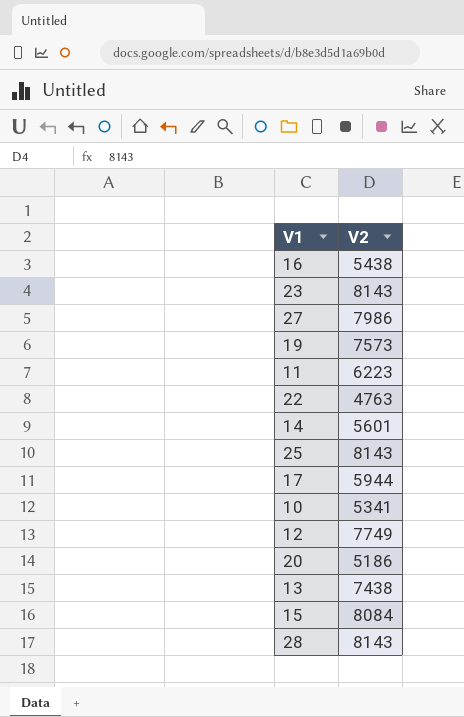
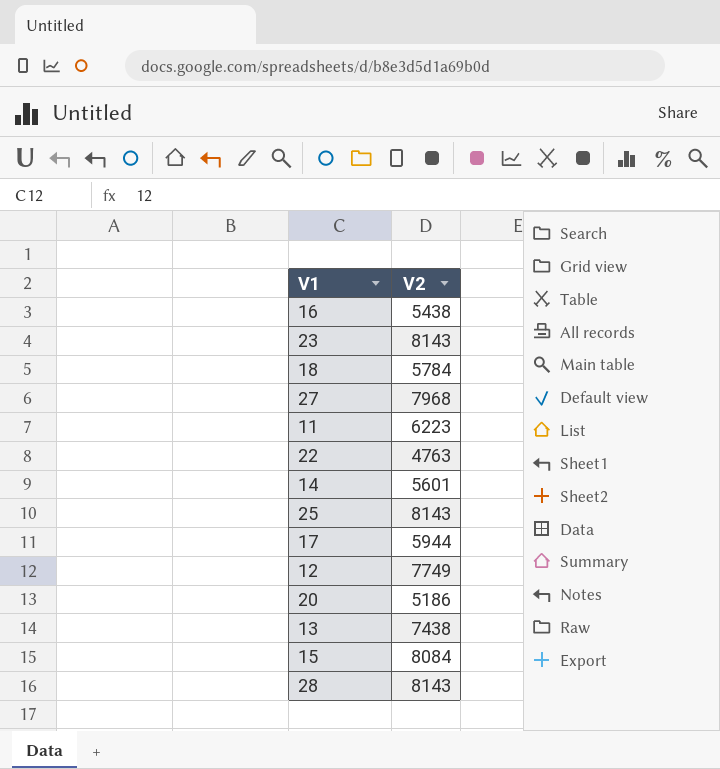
row 19: 7573 -> none
row 10: 5341 -> none
row 18: none -> 5784
27 | V2: 7986 -> 7968

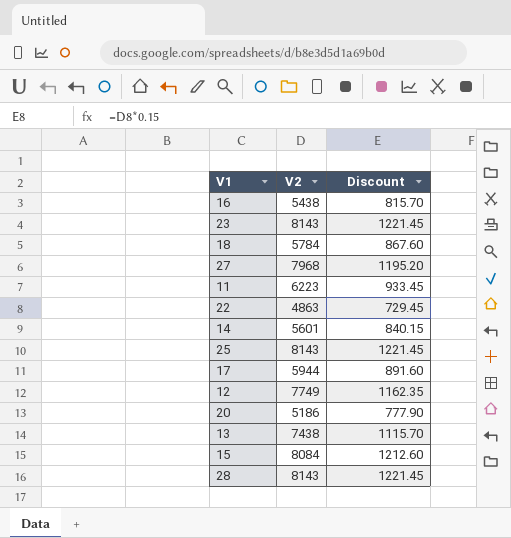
column Discount | formula: none -> [V2] * 0.15
22 | V2: 4763 -> 4863

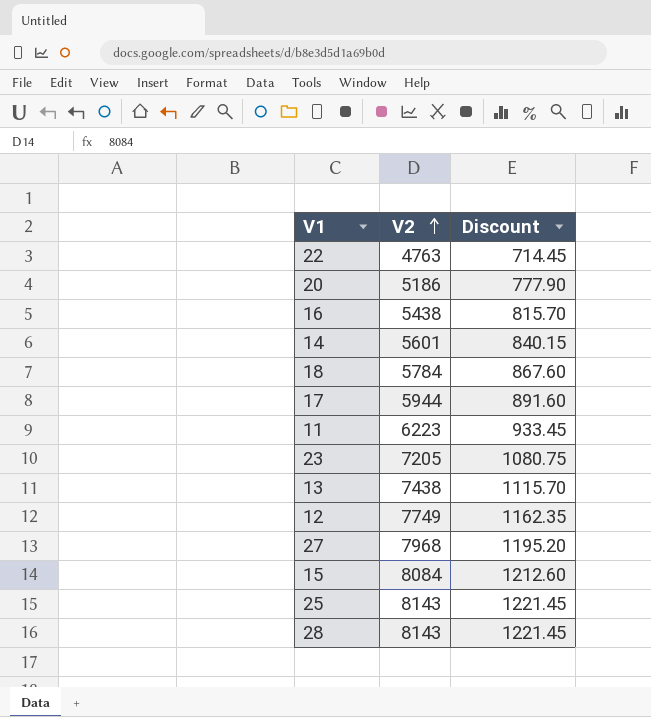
row order: none -> V2 ascending
22 | V2: 4863 -> 4763
22 | Discount: 729.45 -> 714.45
23 | V2: 8143 -> 7205
23 | Discount: 1221.45 -> 1080.75

